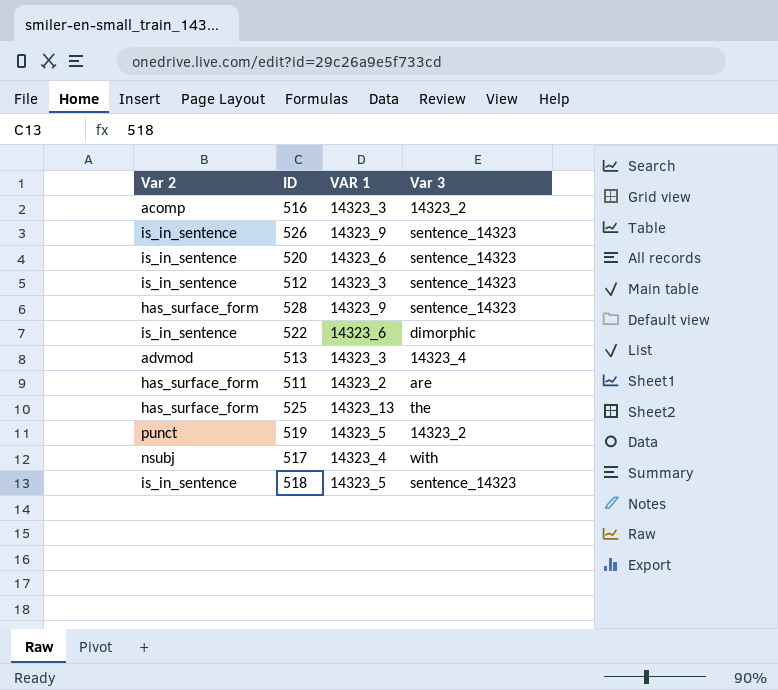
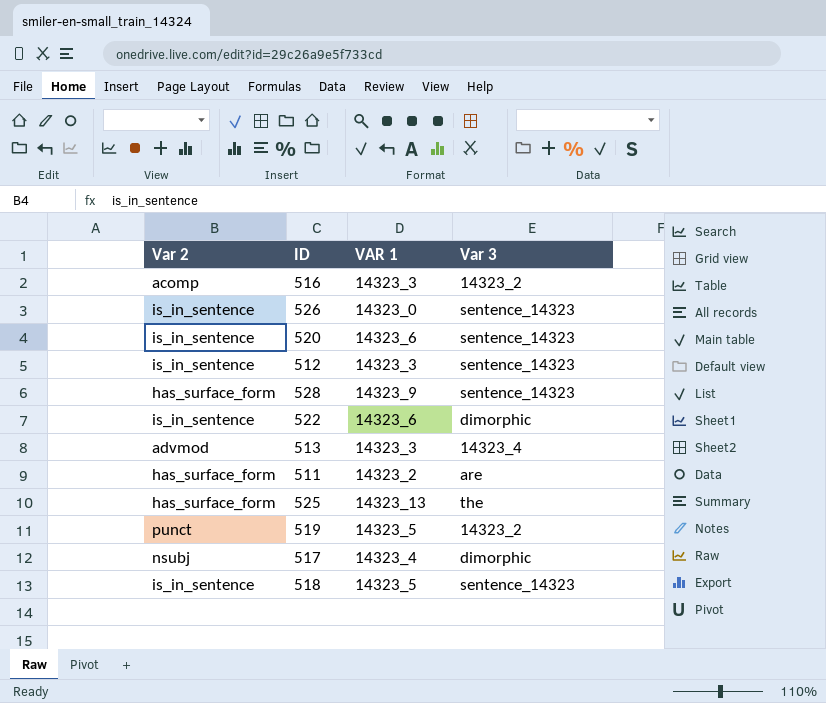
526 | VAR 1: 14323_9 -> 14323_0
517 | Var 3: with -> dimorphic

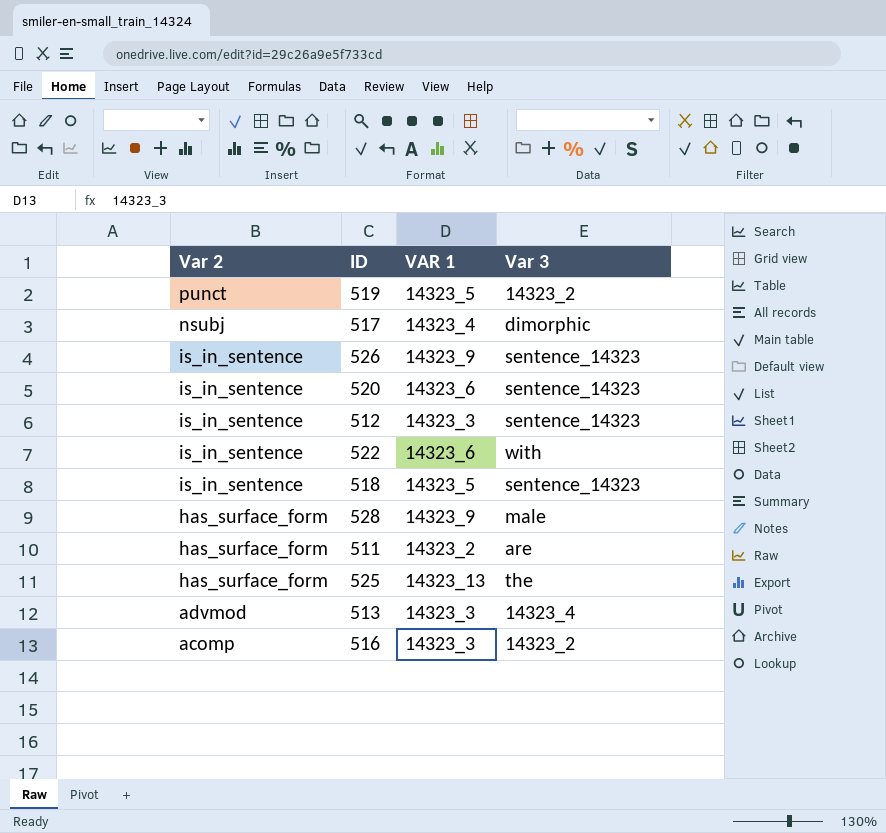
row order: none -> Var 2 descending
526 | VAR 1: 14323_0 -> 14323_9
522 | Var 3: dimorphic -> with
528 | Var 3: sentence_14323 -> male

